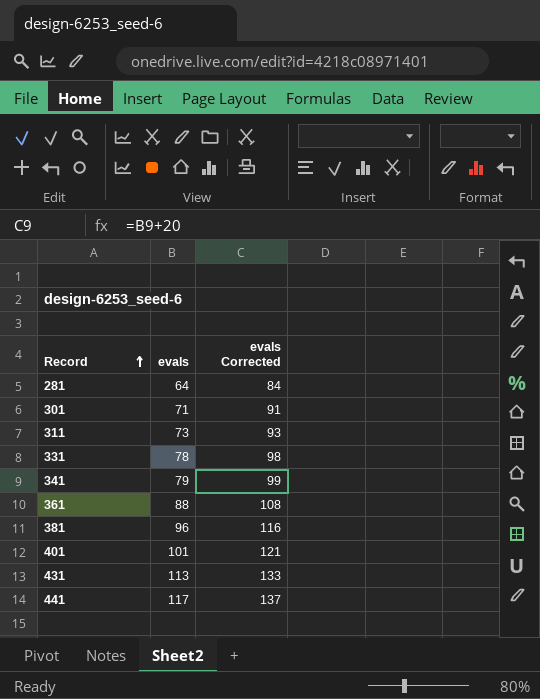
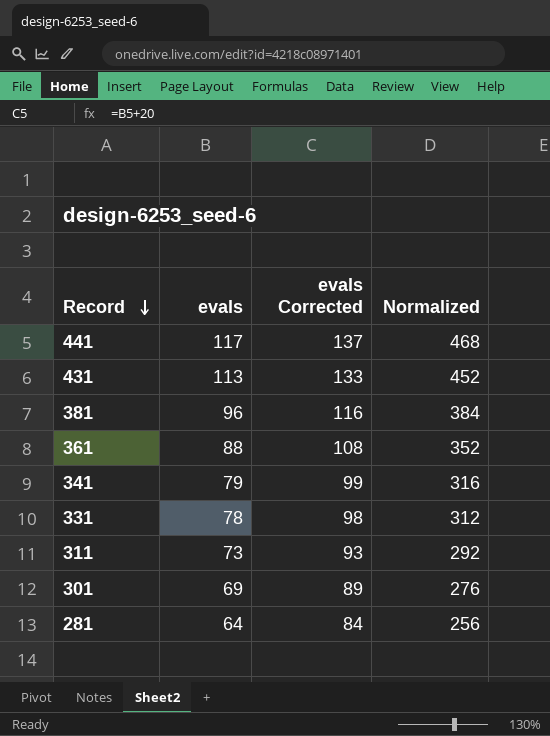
row order: Record ascending -> Record descending
column Normalized | formula: none -> [evals] * 4
row 401: 101 | 121 -> none
301 | evals: 71 -> 69
301 | evals Corrected: 91 -> 89

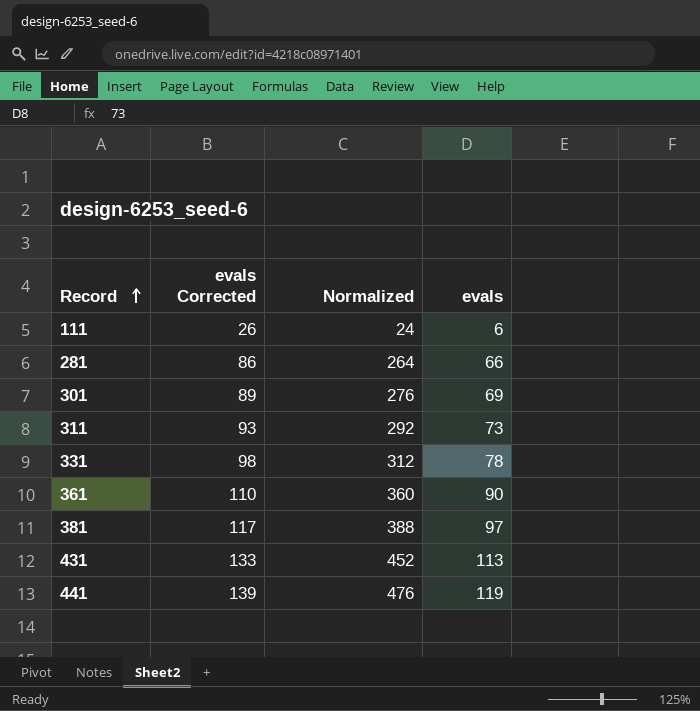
row order: Record descending -> Record ascending
column evals | position: 2 -> 4
row 341: 79 | 99 | 316 -> none
row 111: none -> 26 | 24 | 6
281 | evals Corrected: 84 -> 86
281 | Normalized: 256 -> 264
281 | evals: 64 -> 66
361 | evals Corrected: 108 -> 110
361 | Normalized: 352 -> 360
361 | evals: 88 -> 90
381 | evals Corrected: 116 -> 117
381 | Normalized: 384 -> 388
381 | evals: 96 -> 97
441 | evals Corrected: 137 -> 139
441 | Normalized: 468 -> 476
441 | evals: 117 -> 119

